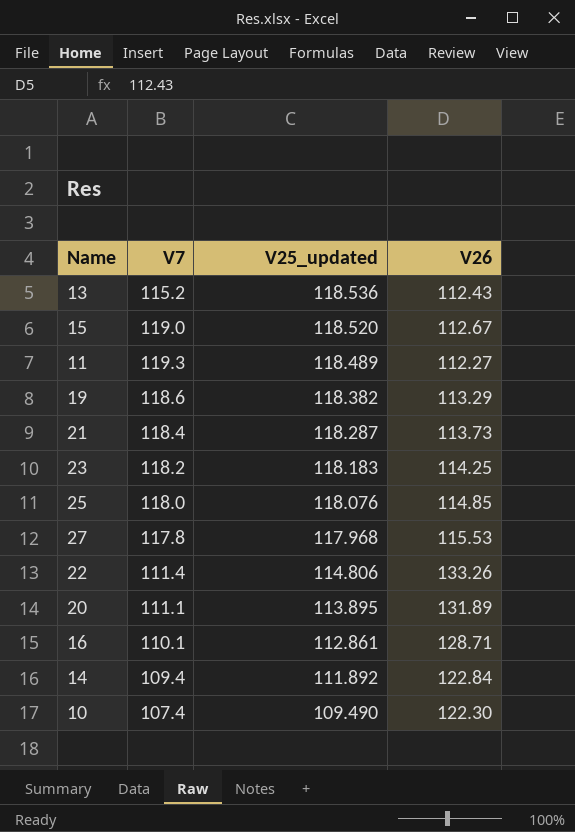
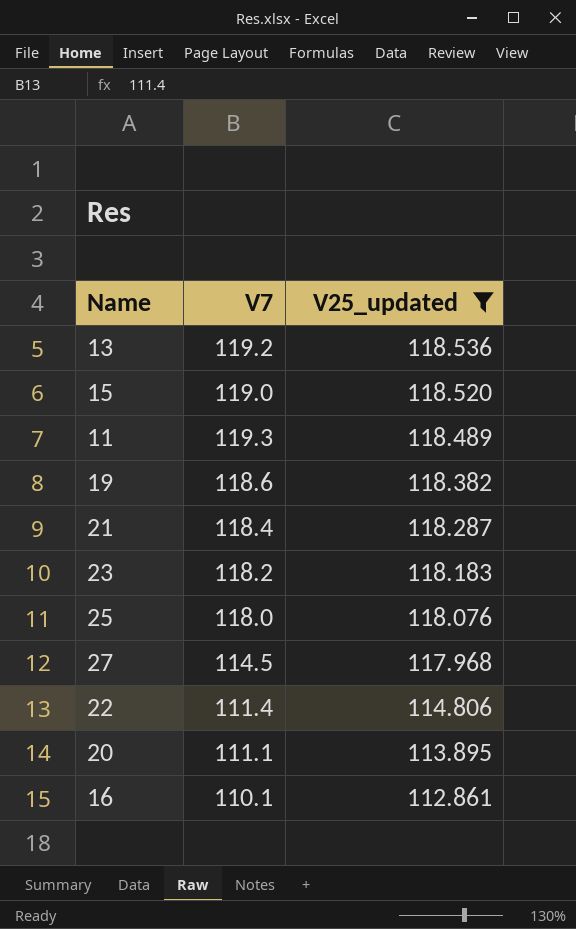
filter: none -> V25_updated >= 112.861
column V26 | position: 4 -> none
13 | V7: 115.2 -> 119.2
27 | V7: 117.8 -> 114.5

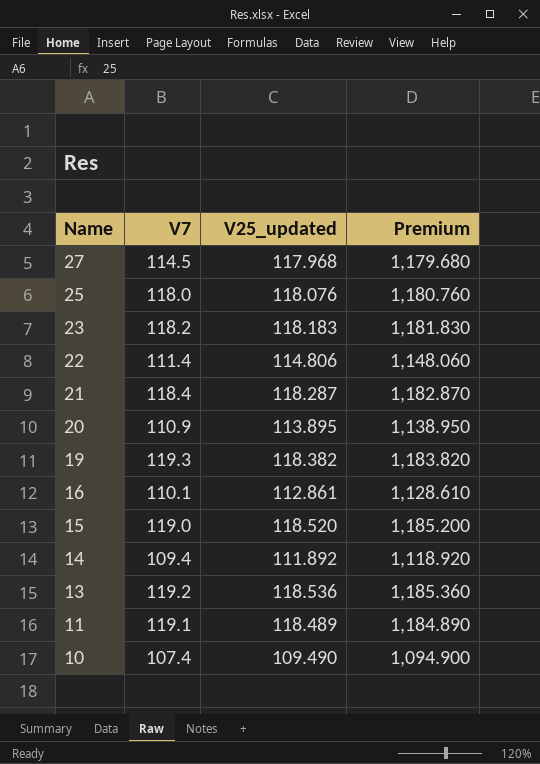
filter: V25_updated >= 112.861 -> none
row order: V25_updated descending -> Name descending
column Premium | formula: none -> [V25_updated] * 10
20 | V7: 111.1 -> 110.9
19 | V7: 118.6 -> 119.3
11 | V7: 119.3 -> 119.1

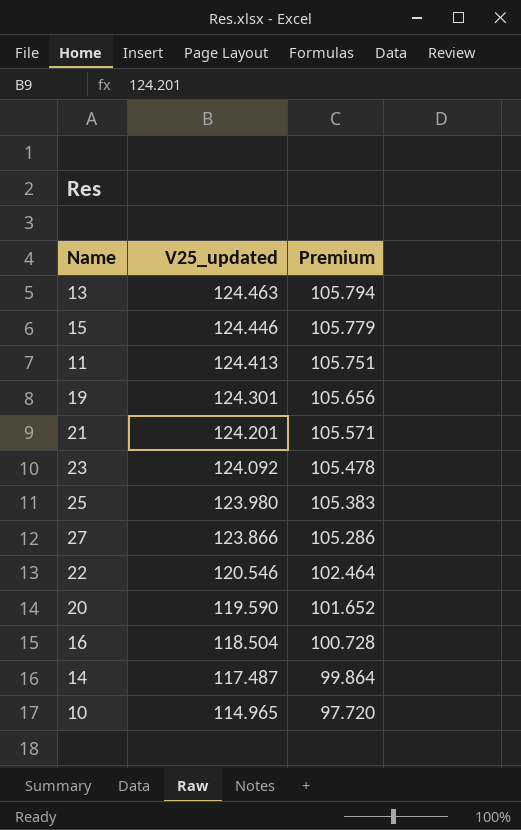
row order: Name descending -> V25_updated descending
column V7 | position: 2 -> none
column Premium | formula: [V25_updated] * 10 -> [V25_updated] * 0.85
13 | V25_updated: 118.536 -> 124.463
15 | V25_updated: 118.520 -> 124.446
11 | V25_updated: 118.489 -> 124.413
19 | V25_updated: 118.382 -> 124.301
21 | V25_updated: 118.287 -> 124.201
23 | V25_updated: 118.183 -> 124.092
25 | V25_updated: 118.076 -> 123.980
27 | V25_updated: 117.968 -> 123.866
22 | V25_updated: 114.806 -> 120.546
20 | V25_updated: 113.895 -> 119.590
16 | V25_updated: 112.861 -> 118.504
14 | V25_updated: 111.892 -> 117.487
10 | V25_updated: 109.490 -> 114.965

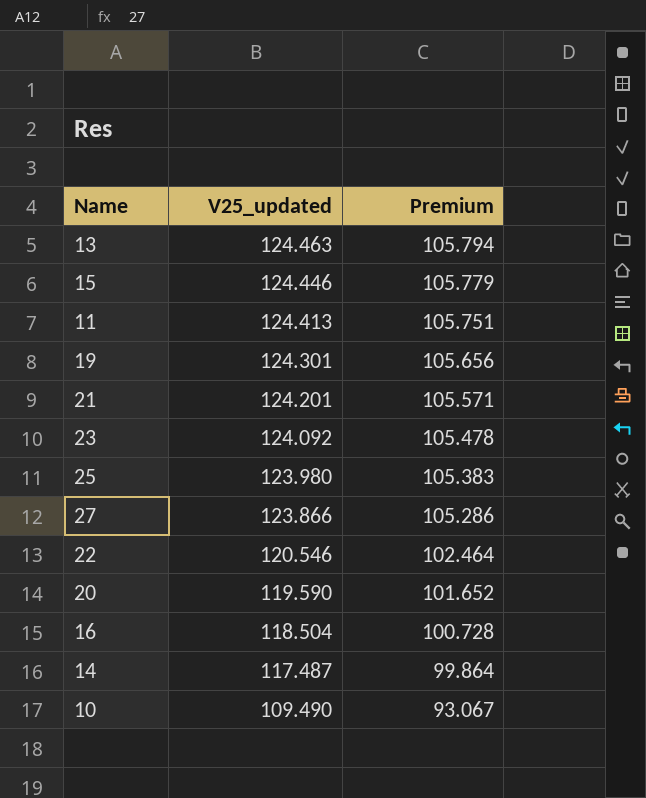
10 | V25_updated: 114.965 -> 109.490
10 | Premium: 97.720 -> 93.067

